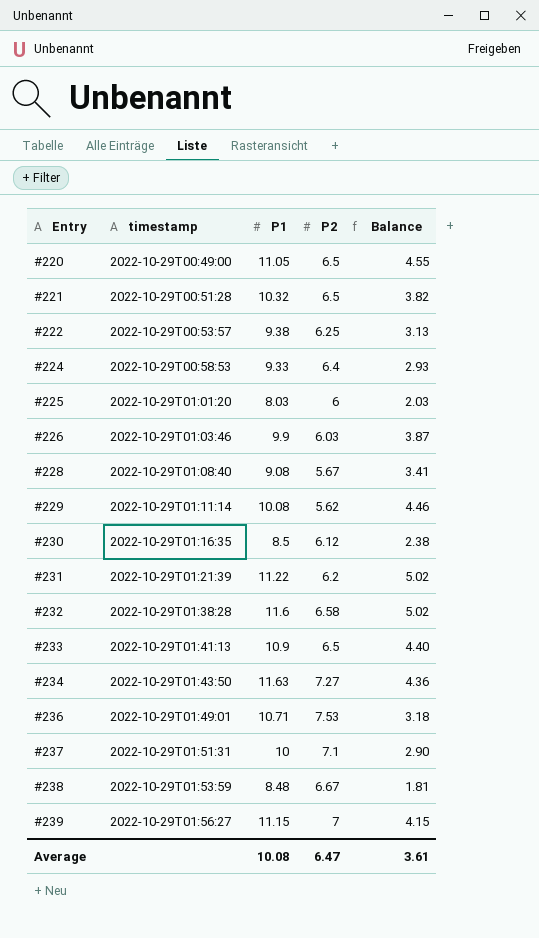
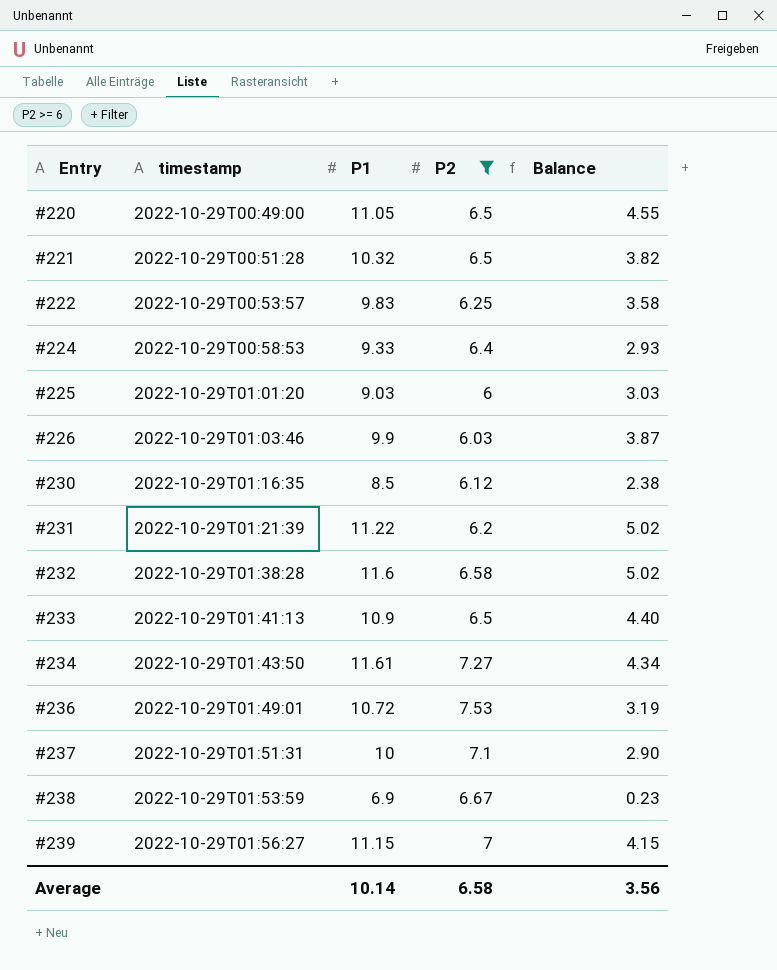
filter: none -> P2 >= 6
#222 | P1: 9.38 -> 9.83
#222 | Balance: 3.13 -> 3.58
#225 | P1: 8.03 -> 9.03
#225 | Balance: 2.03 -> 3.03
#234 | P1: 11.63 -> 11.61
#234 | Balance: 4.36 -> 4.34
#236 | P1: 10.71 -> 10.72
#236 | Balance: 3.18 -> 3.19
#238 | P1: 8.48 -> 6.9
#238 | Balance: 1.81 -> 0.23
Average | P1: 10.08 -> 10.14
Average | P2: 6.47 -> 6.58
Average | Balance: 3.61 -> 3.56

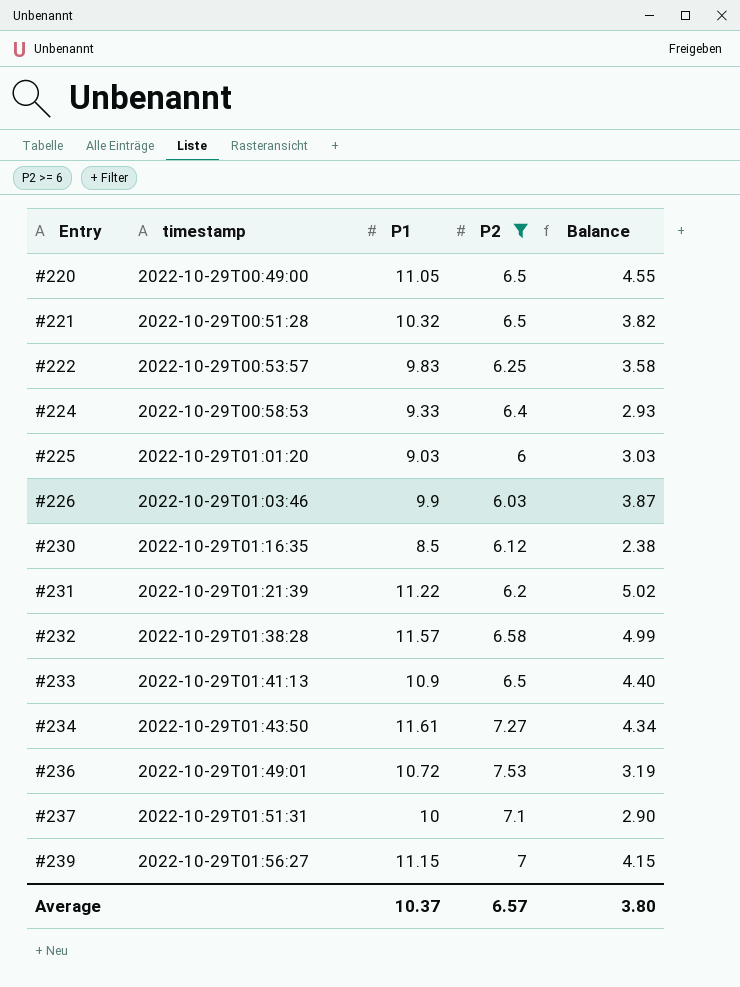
row #238: 2022-10-29T01:53:59 | 6.9 | 6.67 | 0.23 -> none
#232 | P1: 11.6 -> 11.57
#232 | Balance: 5.02 -> 4.99
Average | P1: 10.14 -> 10.37
Average | P2: 6.58 -> 6.57
Average | Balance: 3.56 -> 3.80

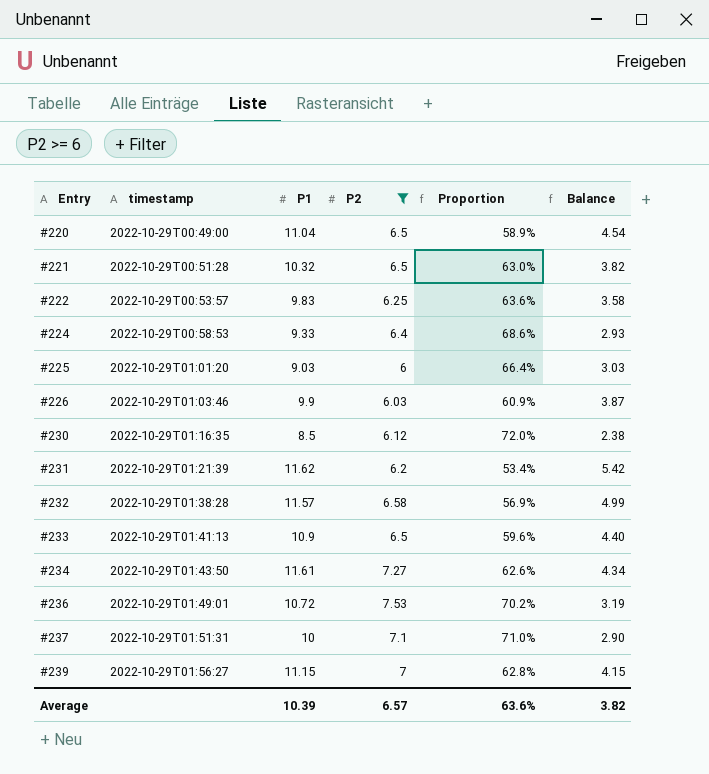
column Proportion | formula: none -> [P2] / [P1]
#220 | P1: 11.05 -> 11.04
#220 | Balance: 4.55 -> 4.54
#231 | P1: 11.22 -> 11.62
#231 | Balance: 5.02 -> 5.42
Average | P1: 10.37 -> 10.39
Average | Balance: 3.80 -> 3.82

